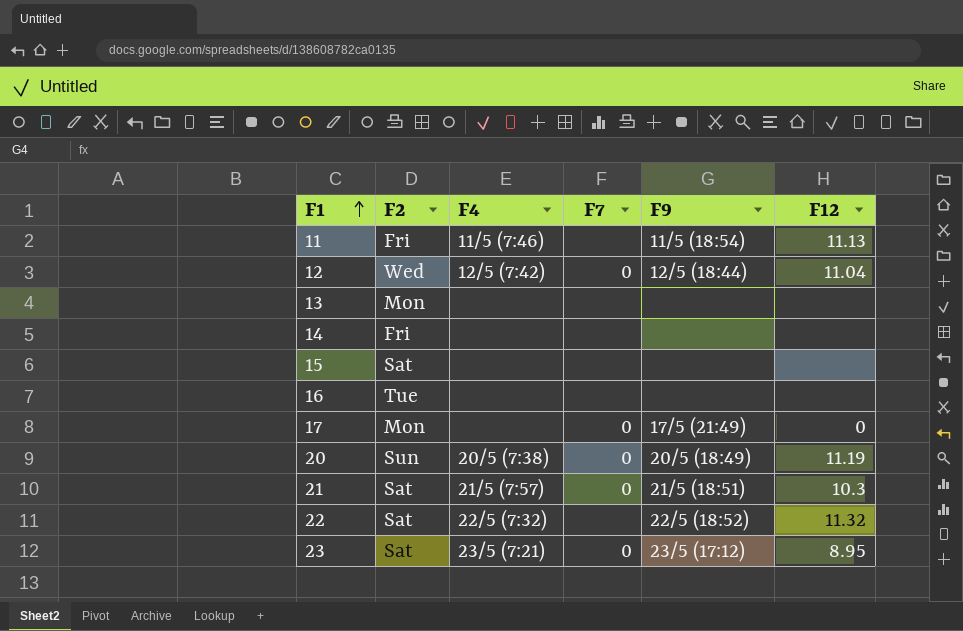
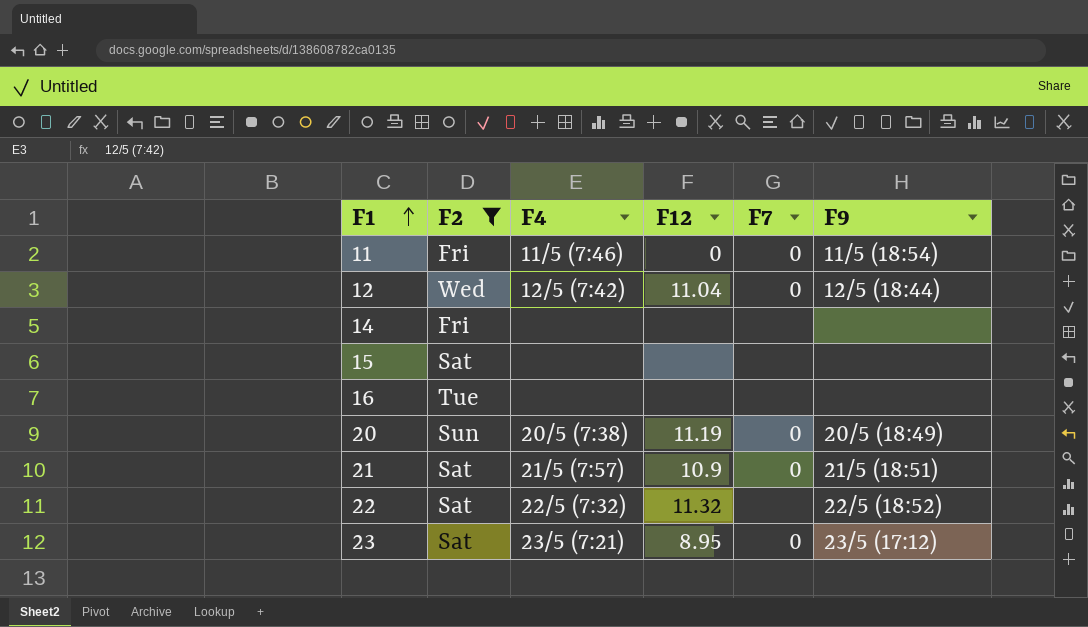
filter: none -> F2 != Mon
column F12 | position: 6 -> 4
11 | F12: 11.13 -> 0
11 | F7: none -> 0
21 | F12: 10.3 -> 10.9

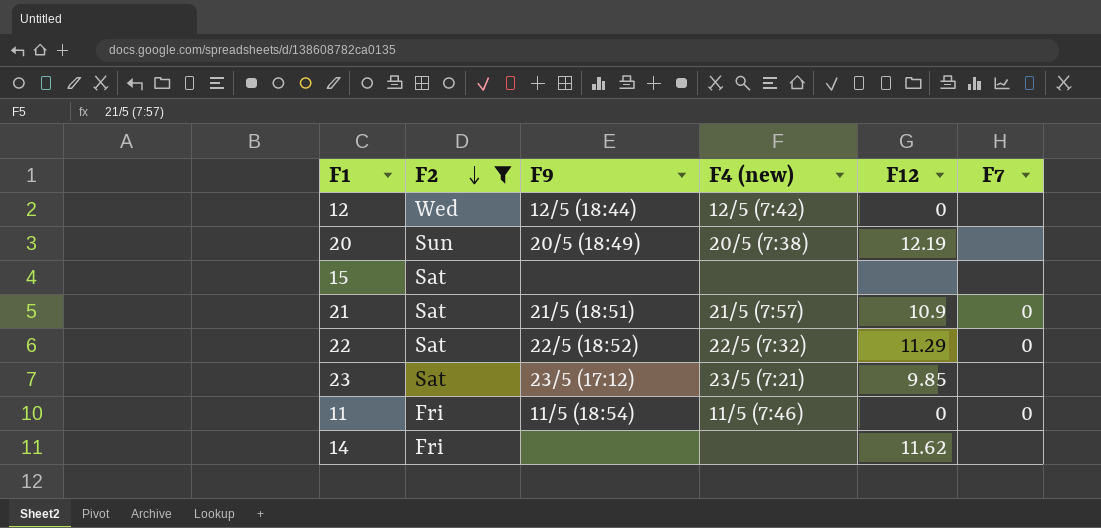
row order: F1 ascending -> F2 descending
column F9 | position: 6 -> 3
column name: F4 -> F4 (new)
row 16: Tue | none | none | none | none -> none
12 | F12: 11.04 -> 0
12 | F7: 0 -> none
20 | F12: 11.19 -> 12.19
20 | F7: 0 -> none
22 | F12: 11.32 -> 11.29
22 | F7: none -> 0
23 | F12: 8.95 -> 9.85
23 | F7: 0 -> none
14 | F12: none -> 11.62

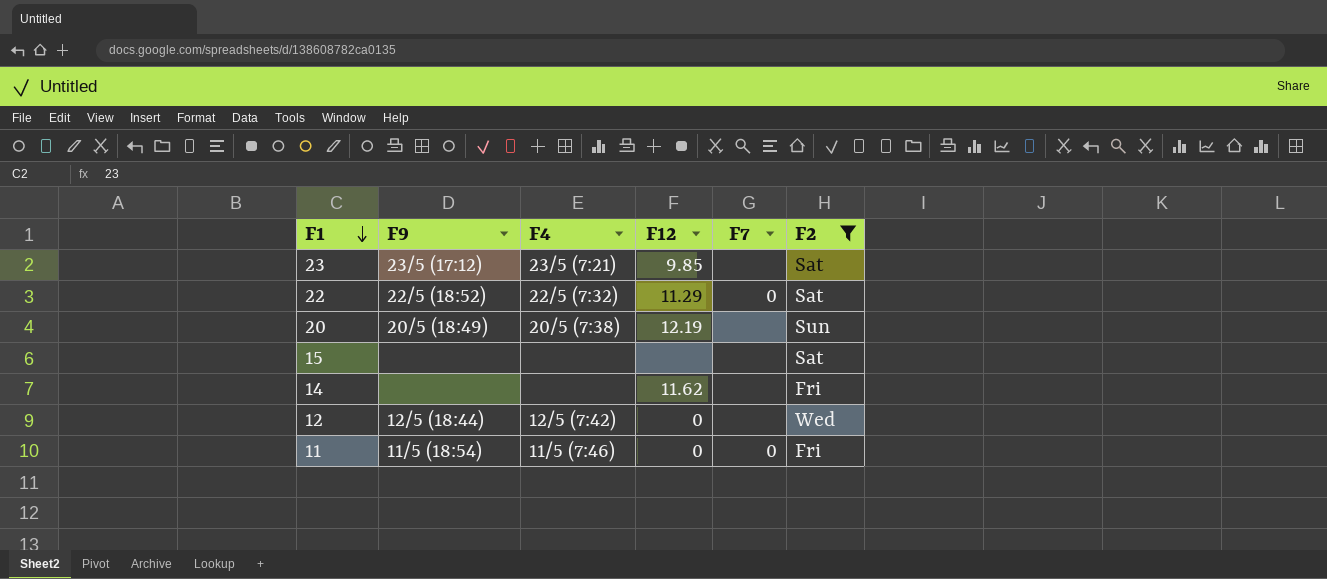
row order: F2 descending -> F1 descending
column name: F4 (new) -> F4
column F2 | position: 2 -> 6
row 21: Sat | 21/5 (18:51) | 21/5 (7:57) | 10.9 | 0 -> none

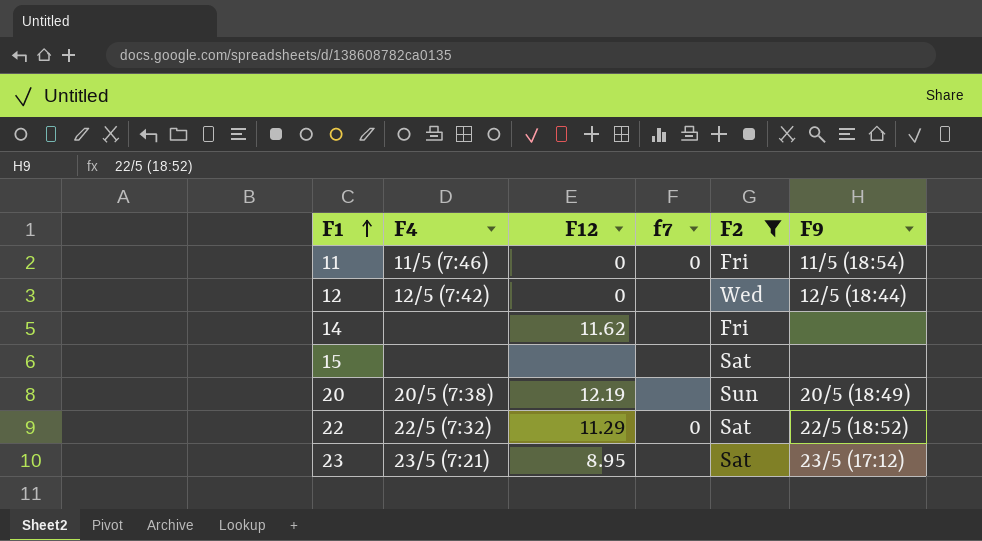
row order: F1 descending -> F1 ascending
column name: F7 -> f7
column F9 | position: 2 -> 6
23 | F12: 9.85 -> 8.95

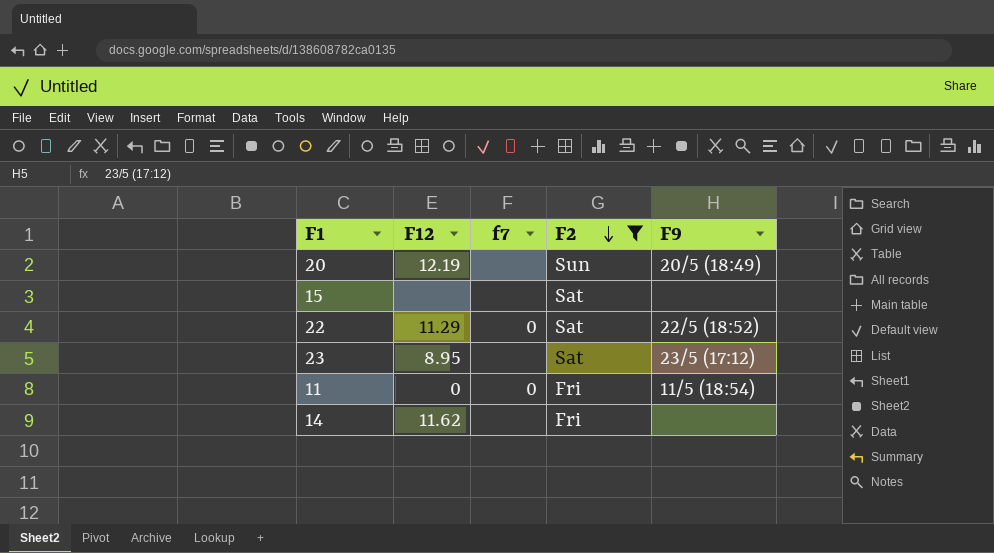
row order: F1 ascending -> F2 descending
column F4 | position: 2 -> none
row 12: 12/5 (7:42) | 0 | none | Wed | 12/5 (18:44) -> none

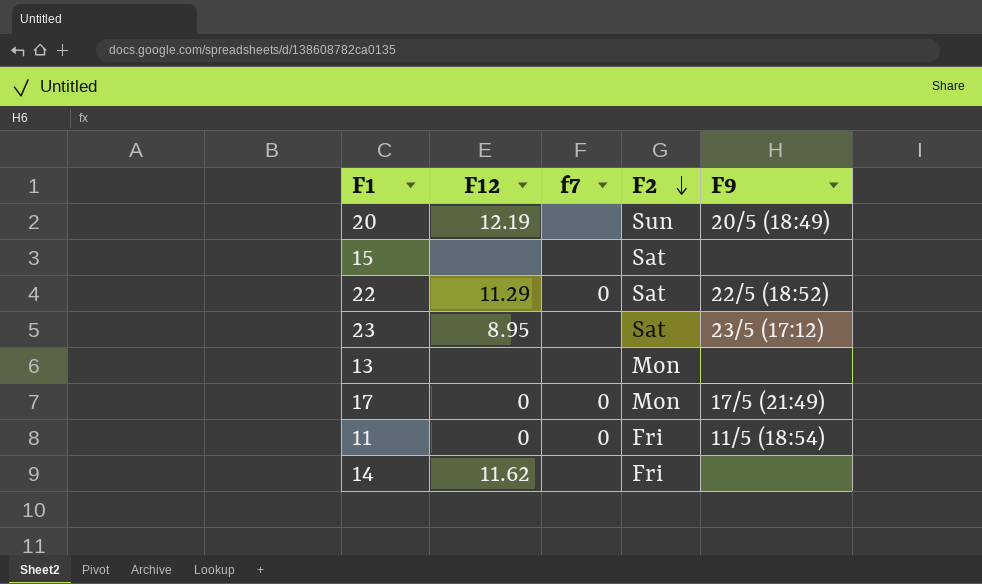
filter: F2 != Mon -> none

